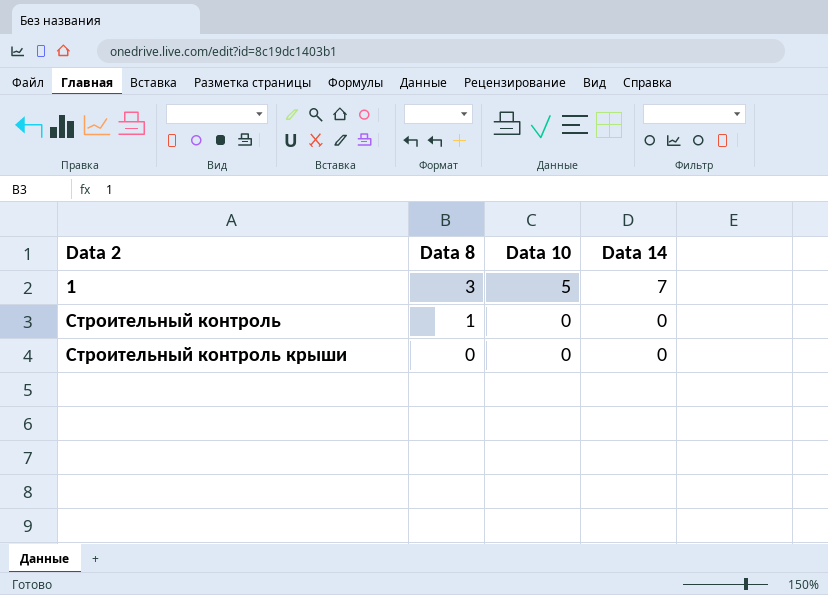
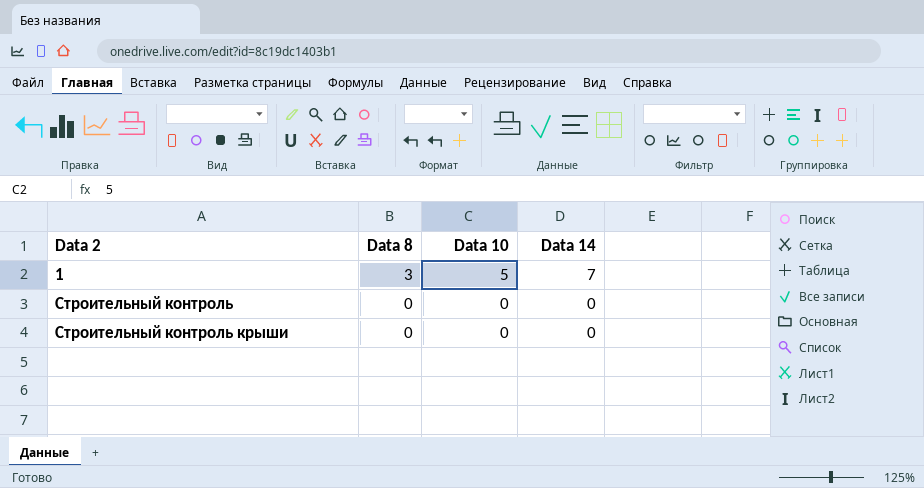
Строительный контроль | Data 8: 1 -> 0

